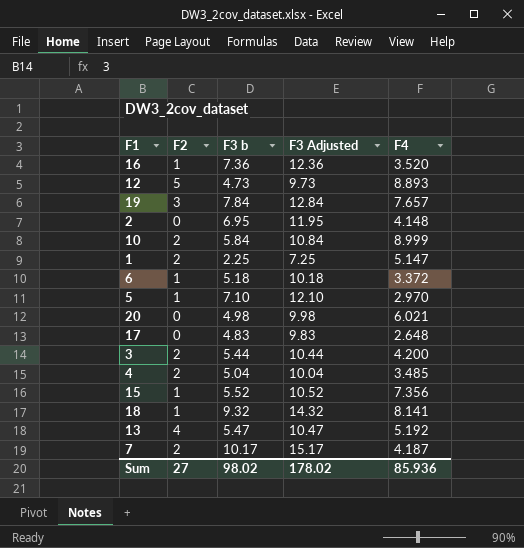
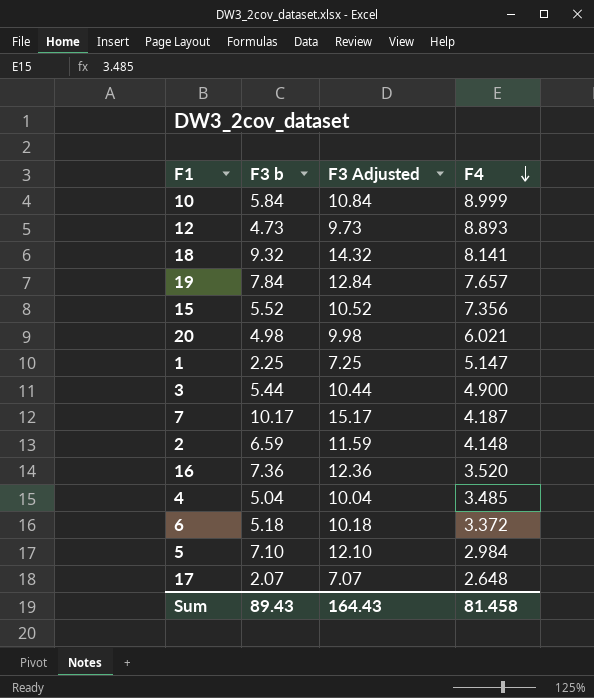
row order: none -> F4 descending
column F2 | position: 2 -> none
row 13: 4 | 5.47 | 10.47 | 5.192 -> none
3 | F4: 4.200 -> 4.900
2 | F3 b: 6.95 -> 6.59
2 | F3 Adjusted: 11.95 -> 11.59
5 | F4: 2.970 -> 2.984
17 | F3 b: 4.83 -> 2.07
17 | F3 Adjusted: 9.83 -> 7.07
Sum | F3 b: 98.02 -> 89.43
Sum | F3 Adjusted: 178.02 -> 164.43
Sum | F4: 85.936 -> 81.458

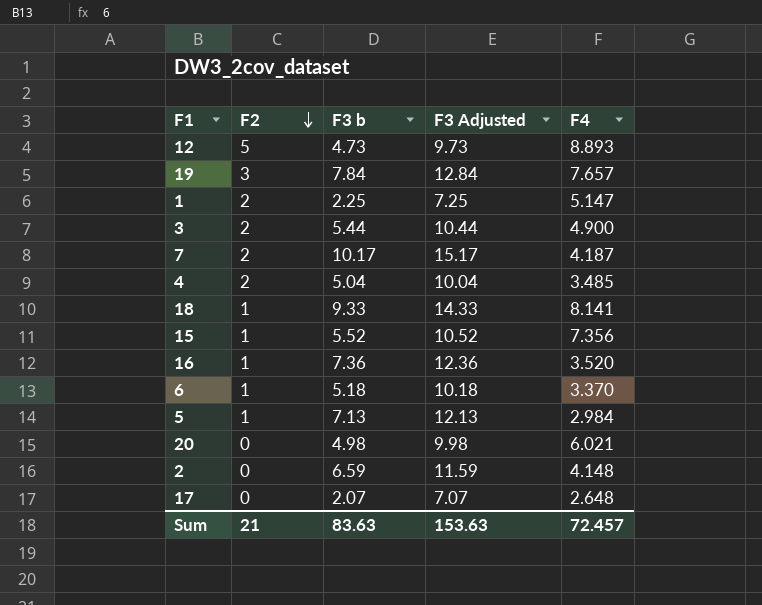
row order: F4 descending -> F2 descending
column F2 | position: none -> 2
row 10: 5.84 | 10.84 | 8.999 -> none
18 | F3 b: 9.32 -> 9.33
18 | F3 Adjusted: 14.32 -> 14.33
6 | F4: 3.372 -> 3.370
5 | F3 b: 7.10 -> 7.13
5 | F3 Adjusted: 12.10 -> 12.13
Sum | F3 b: 89.43 -> 83.63
Sum | F3 Adjusted: 164.43 -> 153.63
Sum | F4: 81.458 -> 72.457

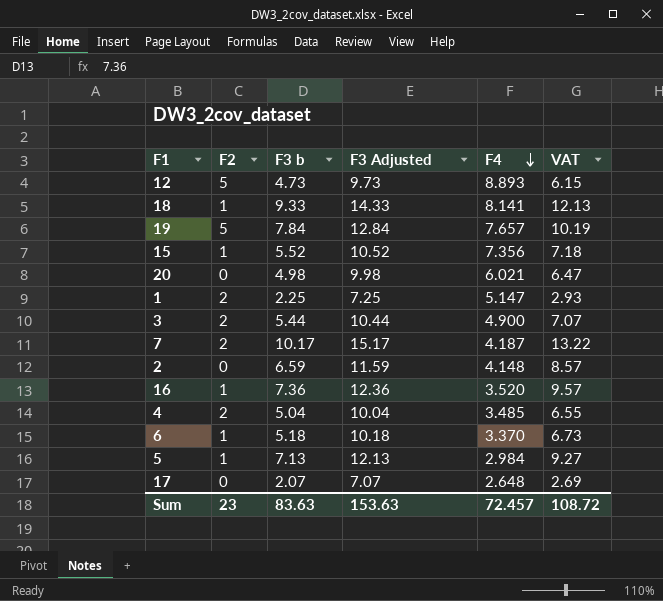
row order: F2 descending -> F4 descending
column VAT | formula: none -> [F3 b] * 1.3
19 | F2: 3 -> 5
Sum | F2: 21 -> 23

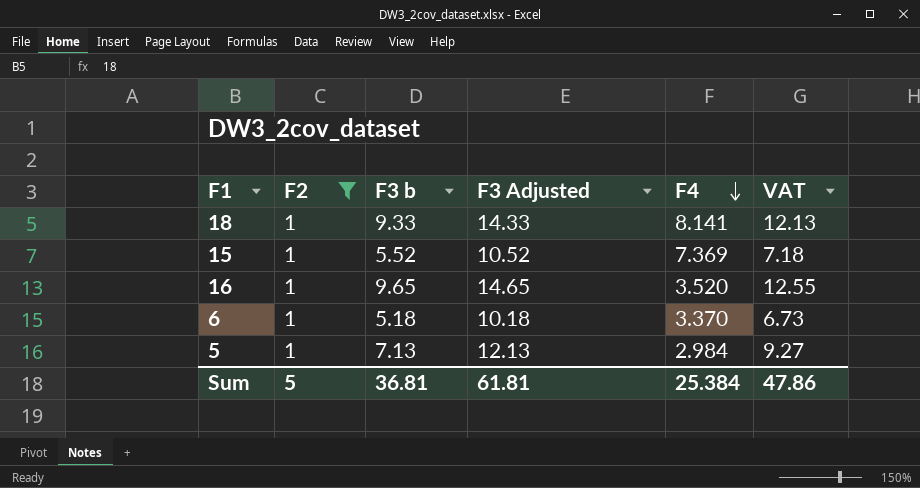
filter: none -> F2 = 1
15 | F4: 7.356 -> 7.369
16 | F3 b: 7.36 -> 9.65
16 | F3 Adjusted: 12.36 -> 14.65
16 | VAT: 9.57 -> 12.55
Sum | F2: 23 -> 5
Sum | F3 b: 83.63 -> 36.81
Sum | F3 Adjusted: 153.63 -> 61.81
Sum | F4: 72.457 -> 25.384
Sum | VAT: 108.72 -> 47.86

